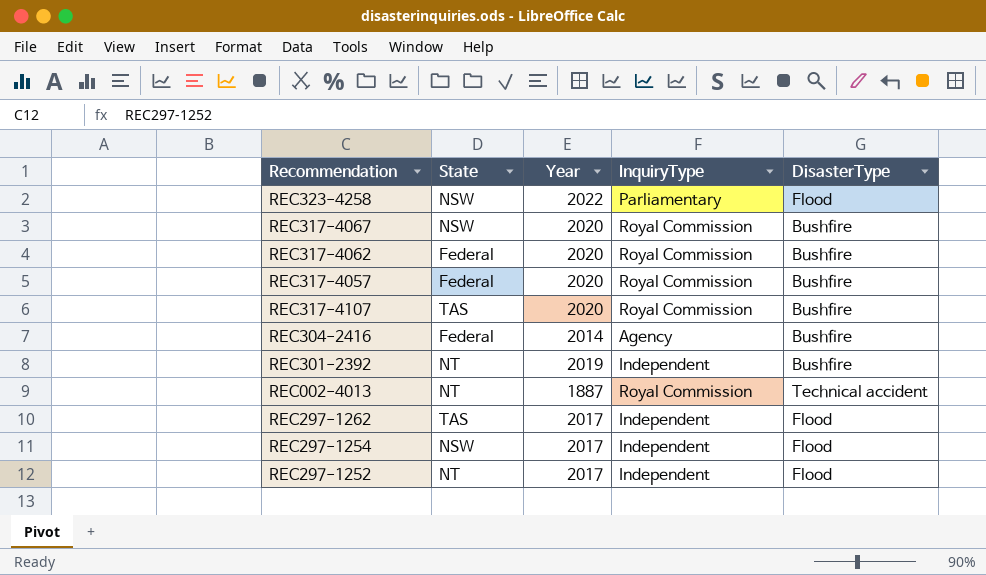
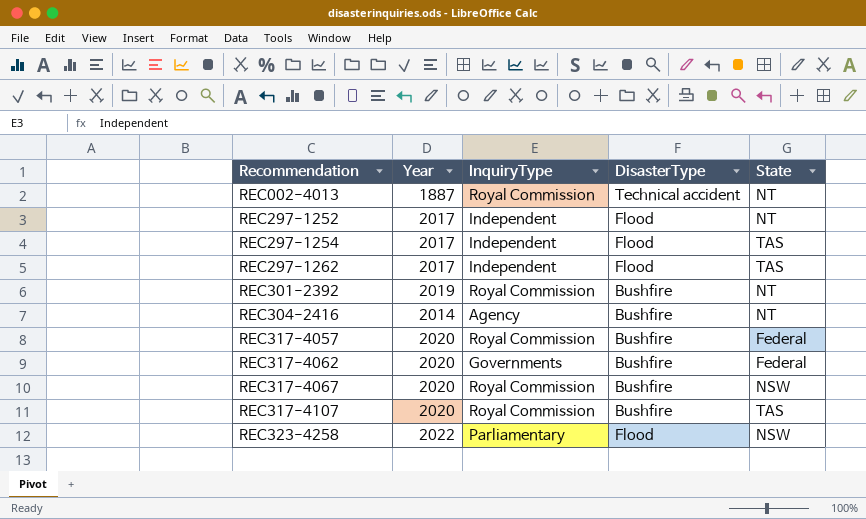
row order: none -> Recommendation ascending
column State | position: 2 -> 5
REC297-1254 | State: NSW -> TAS
REC301-2392 | InquiryType: Independent -> Royal Commission
REC304-2416 | State: Federal -> NT
REC317-4062 | InquiryType: Royal Commission -> Governments

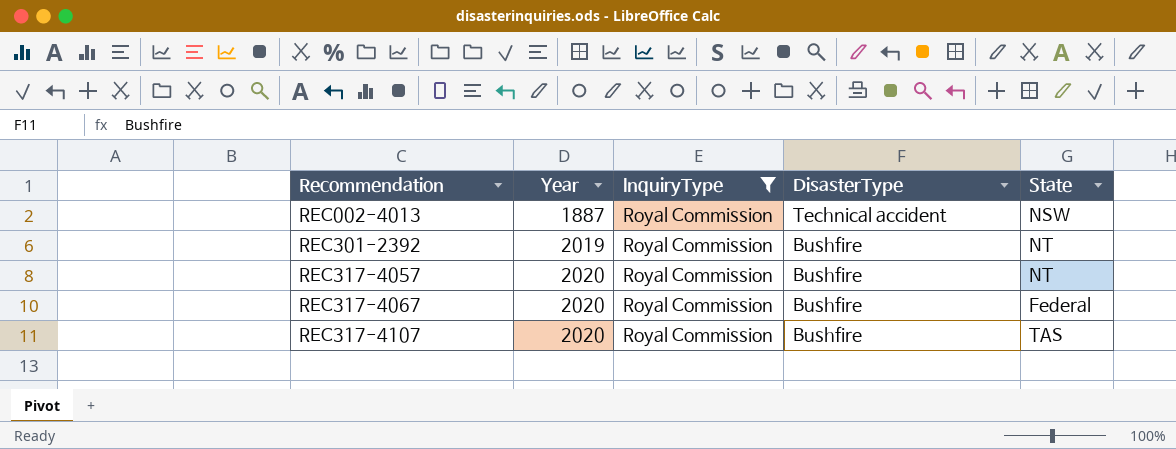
filter: none -> InquiryType = Royal Commission
REC002-4013 | State: NT -> NSW
REC317-4057 | State: Federal -> NT
REC317-4067 | State: NSW -> Federal

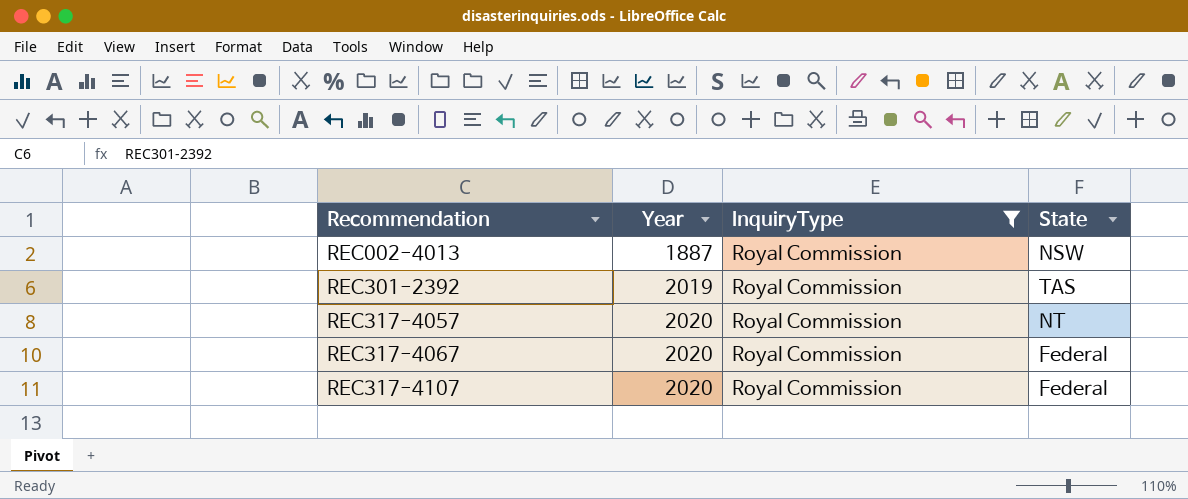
column DisasterType | position: 4 -> none
REC301-2392 | State: NT -> TAS
REC317-4107 | State: TAS -> Federal

